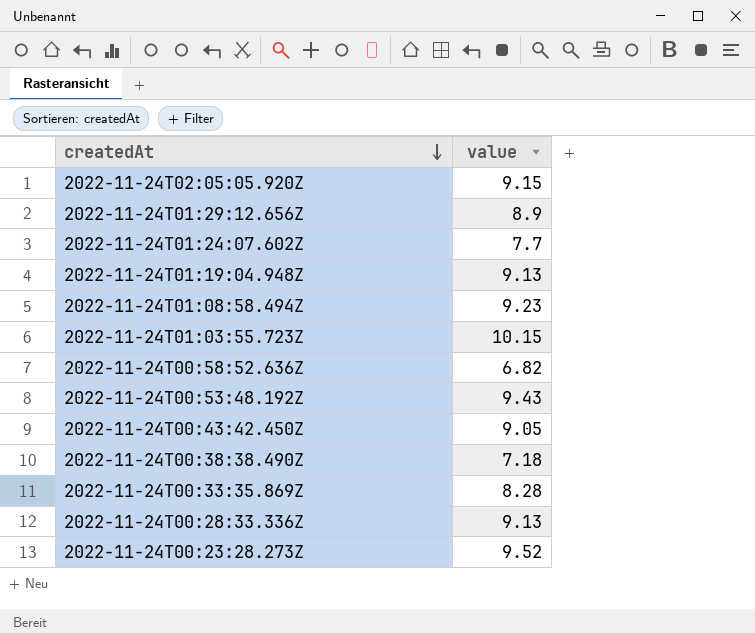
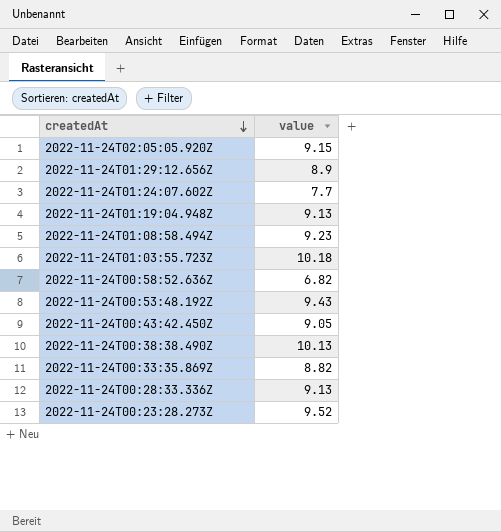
2022-11-24T01:03:55.723Z | value: 10.15 -> 10.18
2022-11-24T00:38:38.490Z | value: 7.18 -> 10.13
2022-11-24T00:33:35.869Z | value: 8.28 -> 8.82

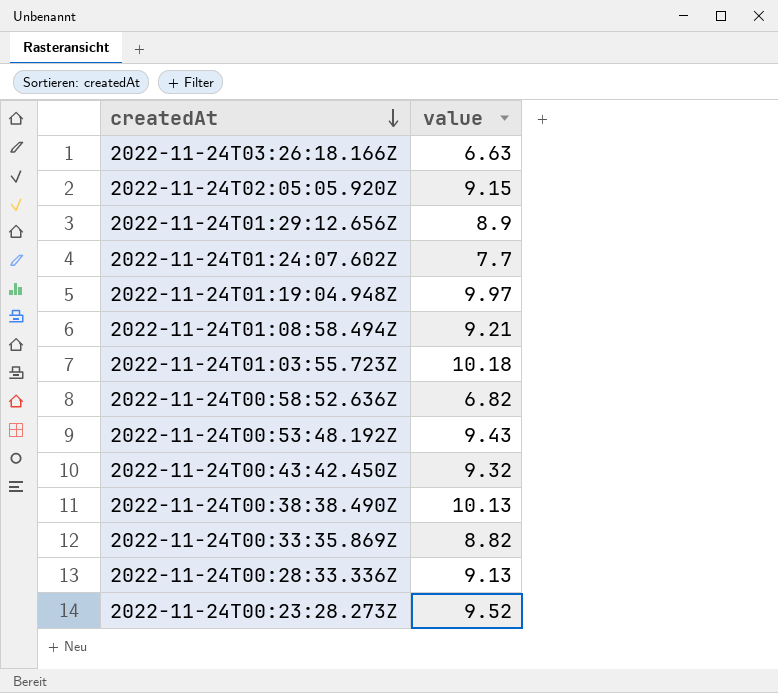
row 2022-11-24T03:26:18.166Z: none -> 6.63
2022-11-24T01:19:04.948Z | value: 9.13 -> 9.97
2022-11-24T01:08:58.494Z | value: 9.23 -> 9.21
2022-11-24T00:43:42.450Z | value: 9.05 -> 9.32

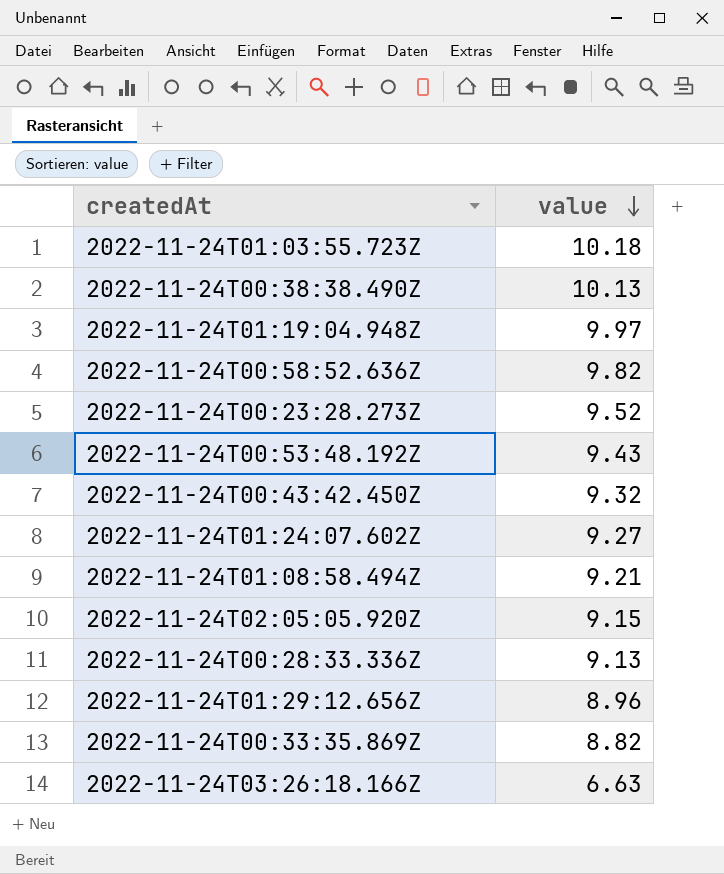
row order: createdAt descending -> value descending
2022-11-24T00:58:52.636Z | value: 6.82 -> 9.82
2022-11-24T01:24:07.602Z | value: 7.7 -> 9.27
2022-11-24T01:29:12.656Z | value: 8.9 -> 8.96

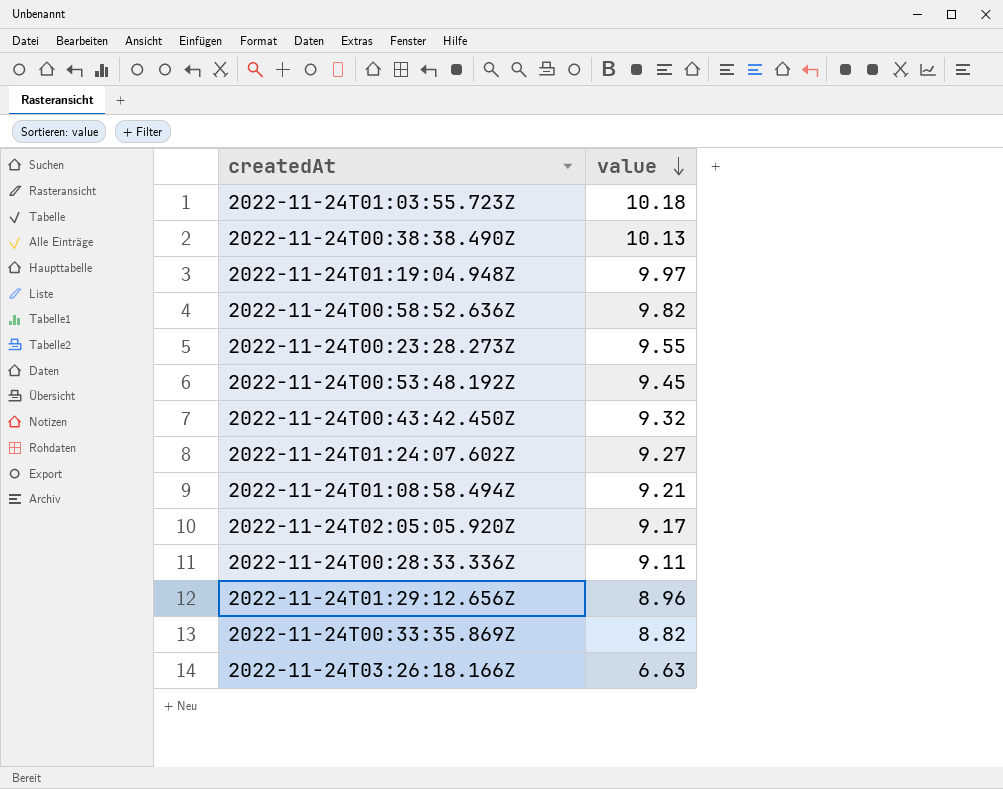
2022-11-24T00:23:28.273Z | value: 9.52 -> 9.55
2022-11-24T00:53:48.192Z | value: 9.43 -> 9.45
2022-11-24T02:05:05.920Z | value: 9.15 -> 9.17
2022-11-24T00:28:33.336Z | value: 9.13 -> 9.11

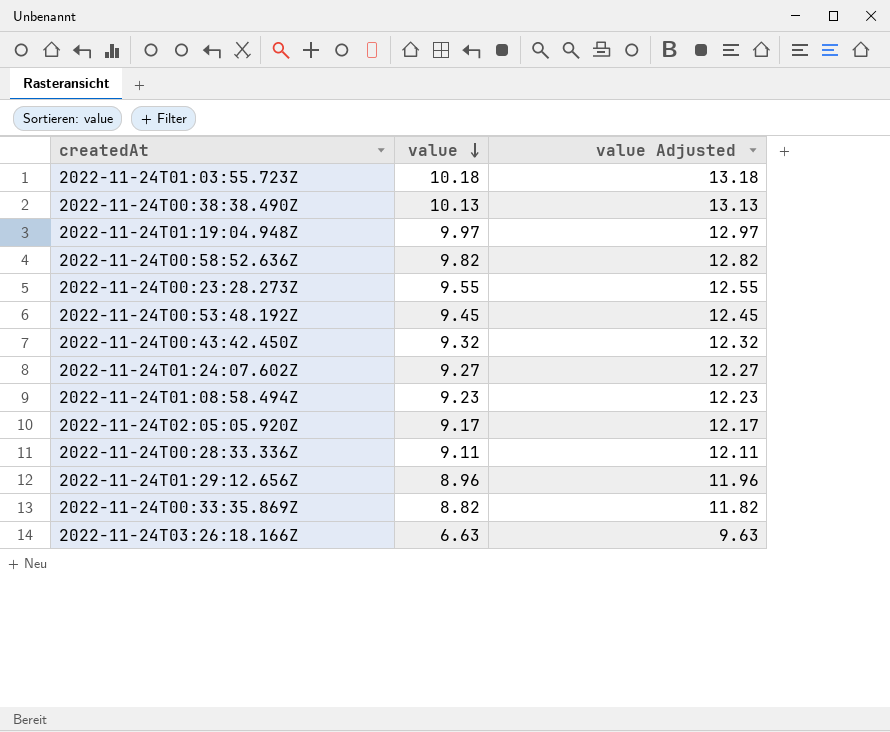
column value Adjusted | formula: none -> [value] + 3
2022-11-24T01:08:58.494Z | value: 9.21 -> 9.23

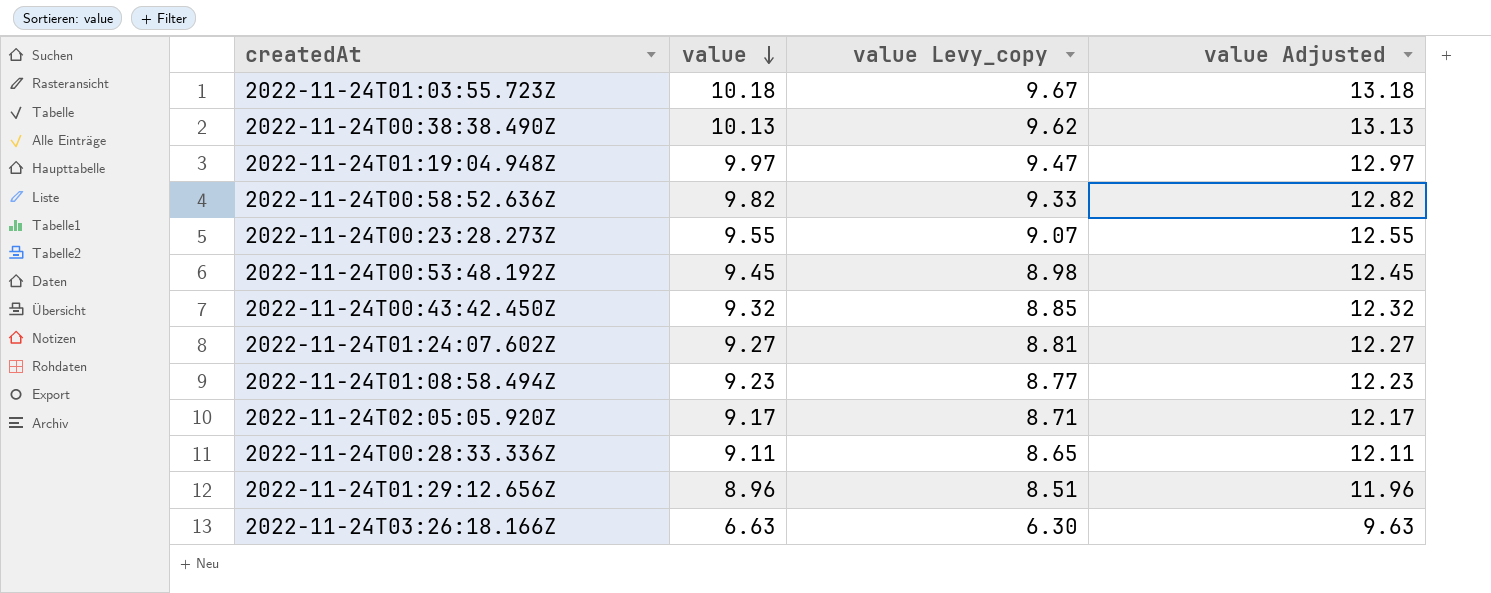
column value Levy_copy | formula: none -> [value] * 0.95
row 2022-11-24T00:33:35.869Z: 8.82 | 11.82 -> none

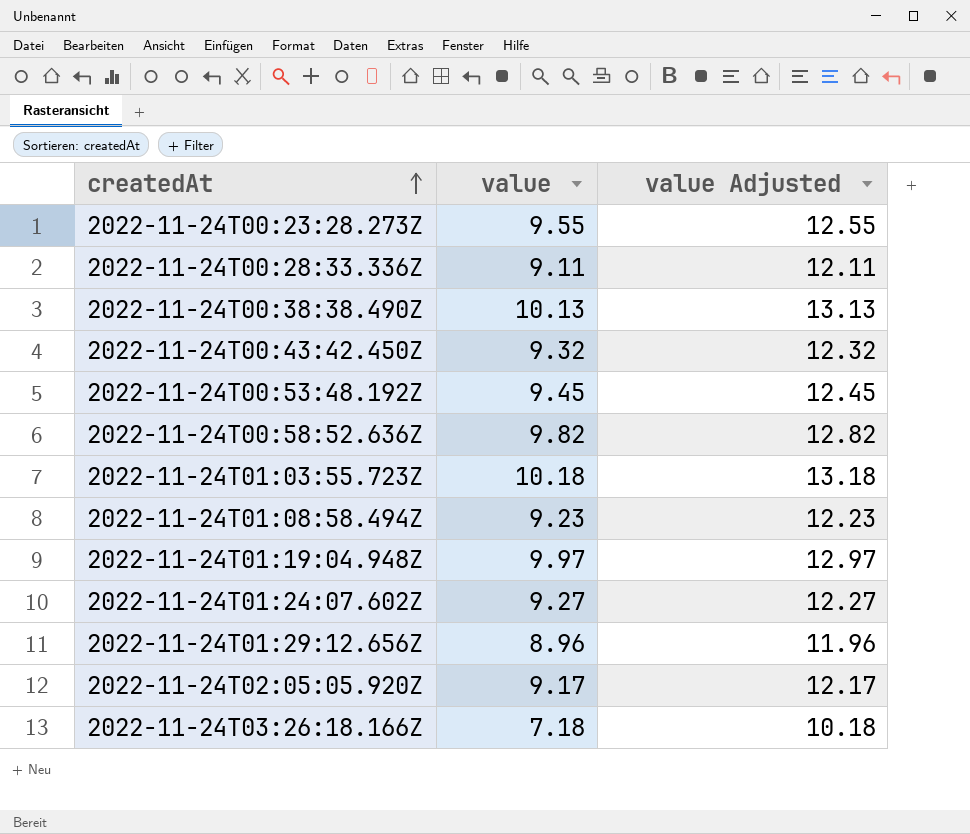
row order: value descending -> createdAt ascending
column value Levy_copy | formula: [value] * 0.95 -> none
2022-11-24T03:26:18.166Z | value: 6.63 -> 7.18
2022-11-24T03:26:18.166Z | value Adjusted: 9.63 -> 10.18

